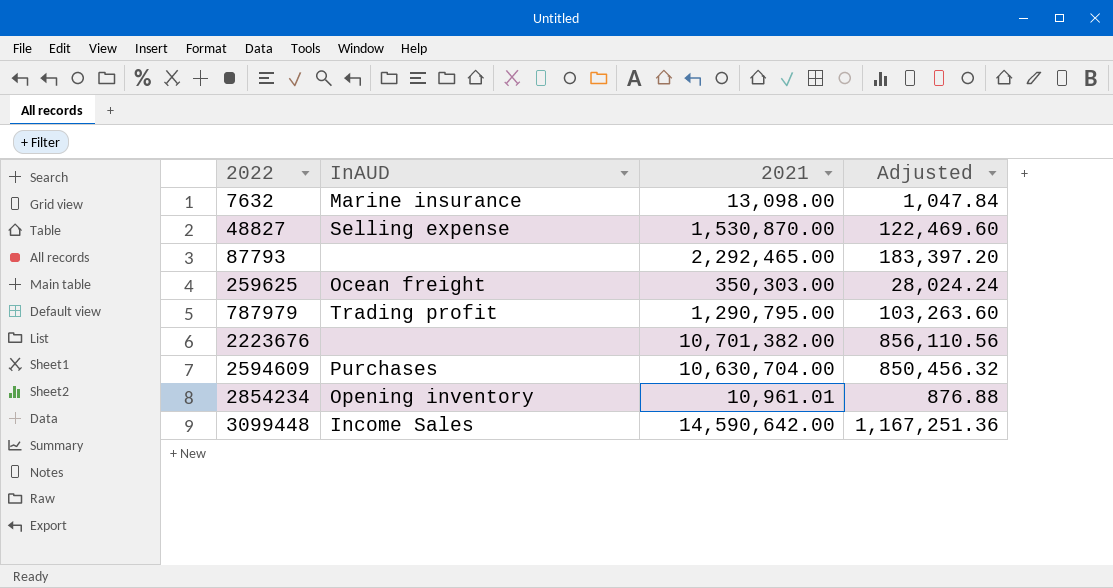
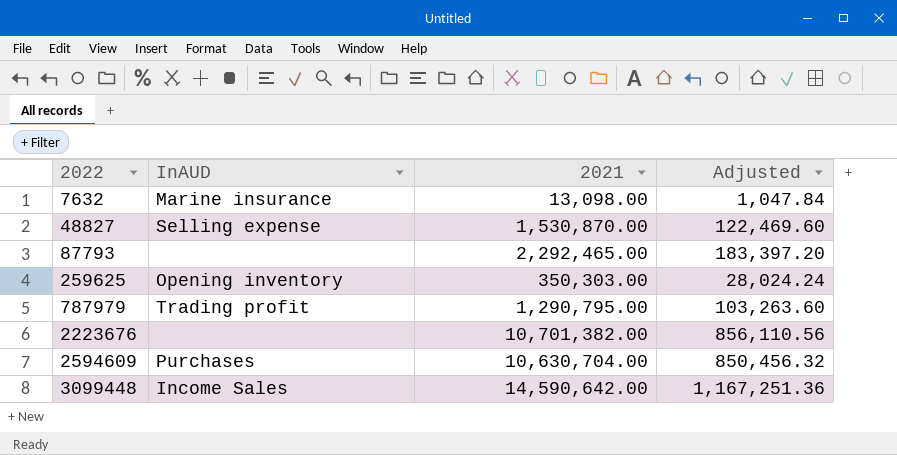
row 2854234: Opening inventory | 10,961.01 | 876.88 -> none
259625 | InAUD: Ocean freight -> Opening inventory

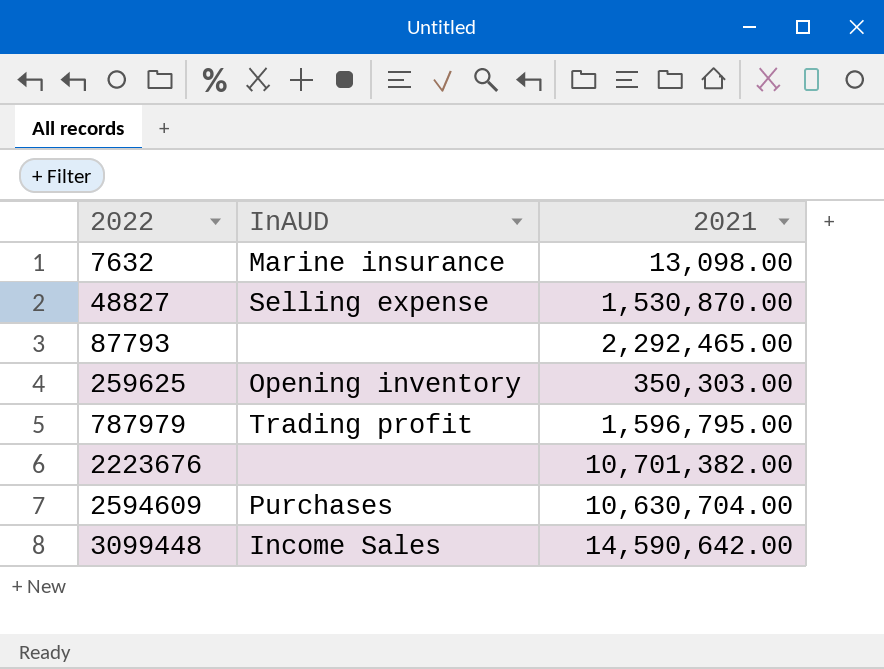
column Adjusted | formula: [2021] * 0.08 -> none
787979 | 2021: 1,290,795.00 -> 1,596,795.00

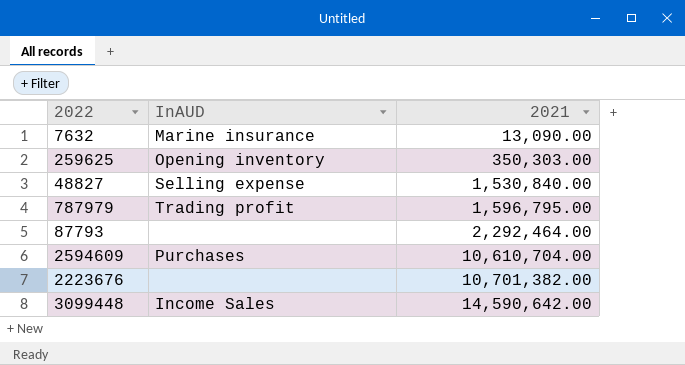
row order: 2022 ascending -> 2021 ascending
7632 | 2021: 13,098.00 -> 13,090.00
48827 | 2021: 1,530,870.00 -> 1,530,840.00
87793 | 2021: 2,292,465.00 -> 2,292,464.00
2594609 | 2021: 10,630,704.00 -> 10,610,704.00

